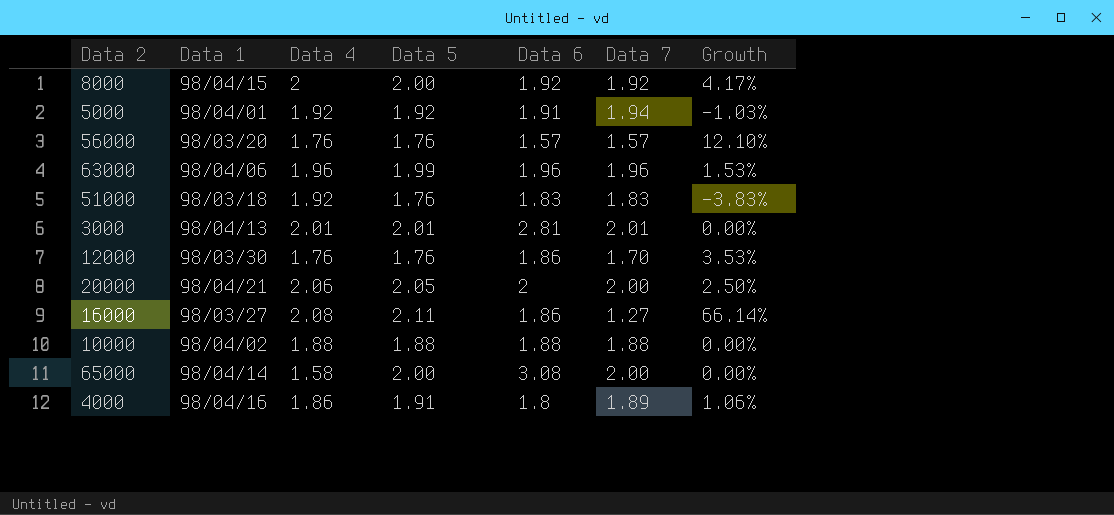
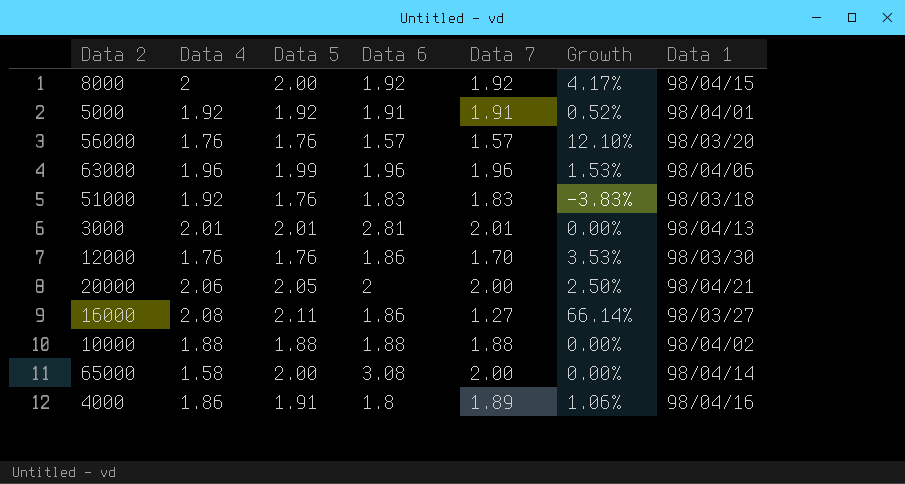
column Data 1 | position: 2 -> 7
5000 | Data 7: 1.94 -> 1.91
5000 | Growth: -1.03% -> 0.52%

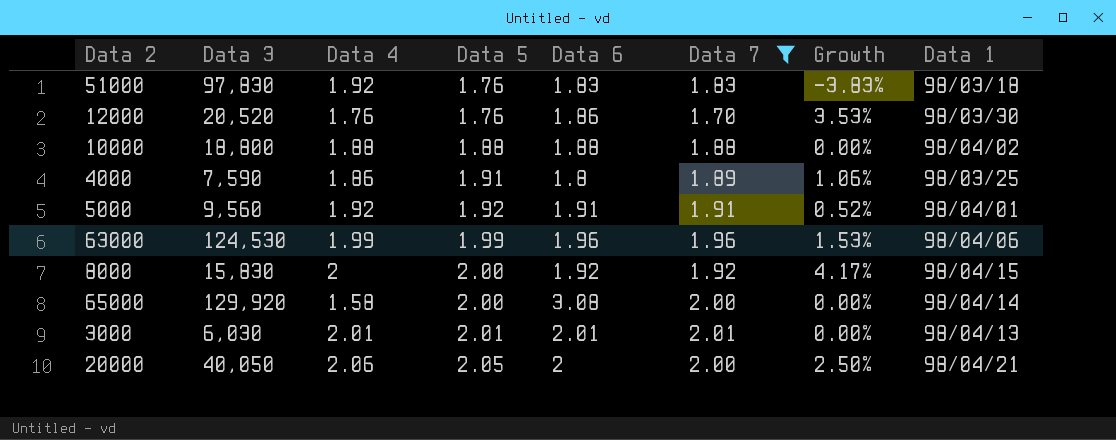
filter: none -> Data 7 >= 1.70
row order: none -> Data 5 ascending
column Data 3 | position: none -> 2
4000 | Data 1: 98/04/16 -> 98/03/25
63000 | Data 4: 1.96 -> 1.99
3000 | Data 6: 2.81 -> 2.01

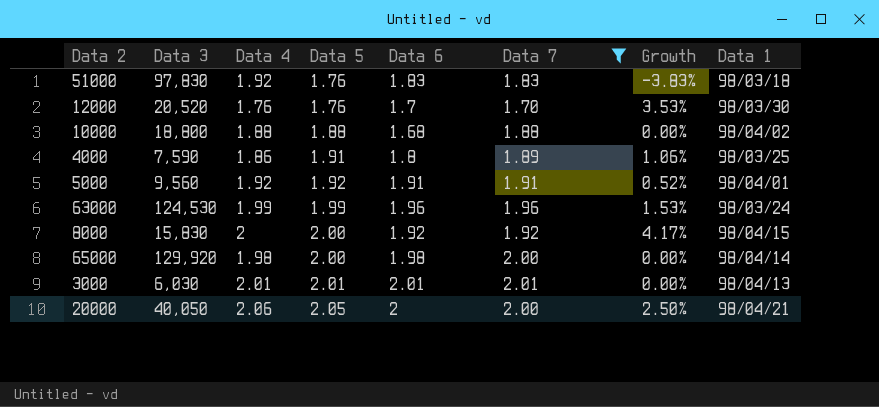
12000 | Data 6: 1.86 -> 1.7
10000 | Data 6: 1.88 -> 1.68
63000 | Data 1: 98/04/06 -> 98/03/24
65000 | Data 4: 1.58 -> 1.98
65000 | Data 6: 3.08 -> 1.98

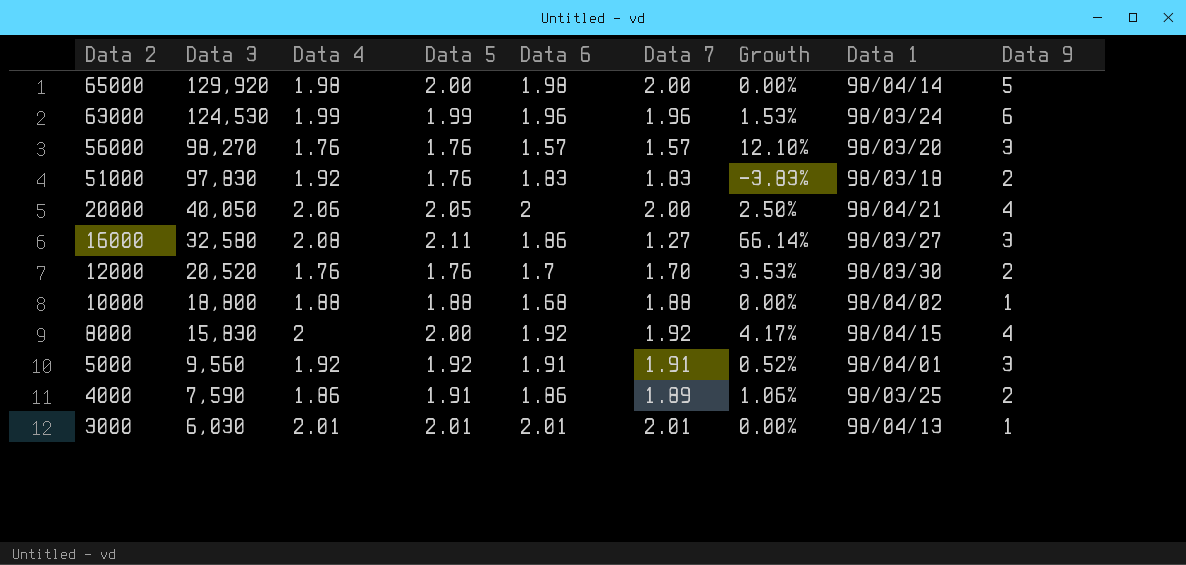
filter: Data 7 >= 1.70 -> none
row order: Data 5 ascending -> Data 2 descending
column Data 9 | position: none -> 9
4000 | Data 6: 1.8 -> 1.86

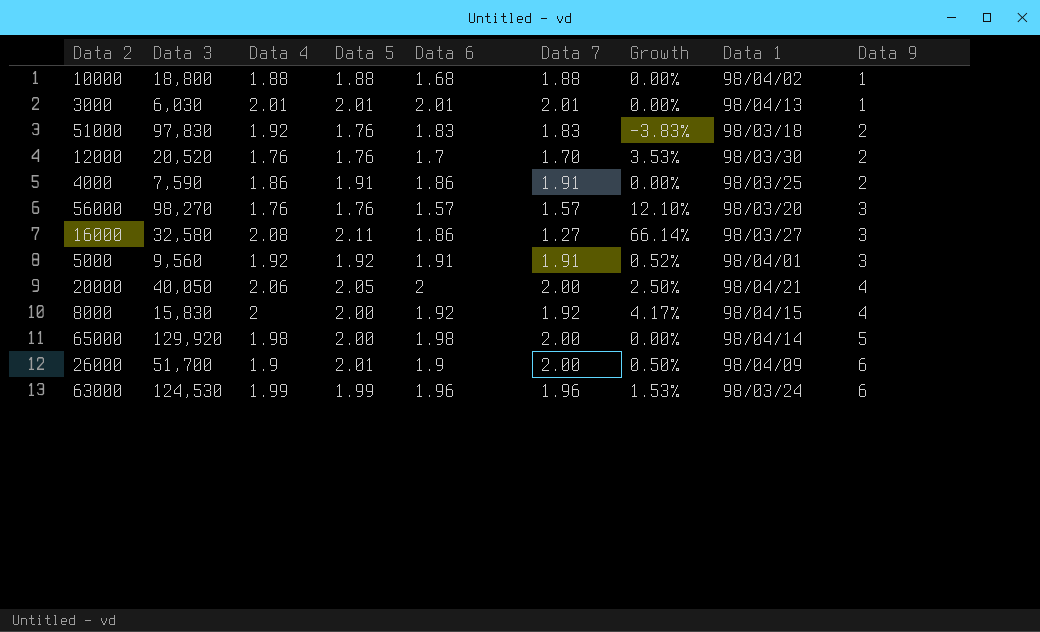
row order: Data 2 descending -> Data 9 ascending
4000 | Data 7: 1.89 -> 1.91
4000 | Growth: 1.06% -> 0.00%
row 26000: none -> 51,700 | 1.9 | 2.01 | 1.9 | 2.00 | 0.50% | 98/04/09 | 6

